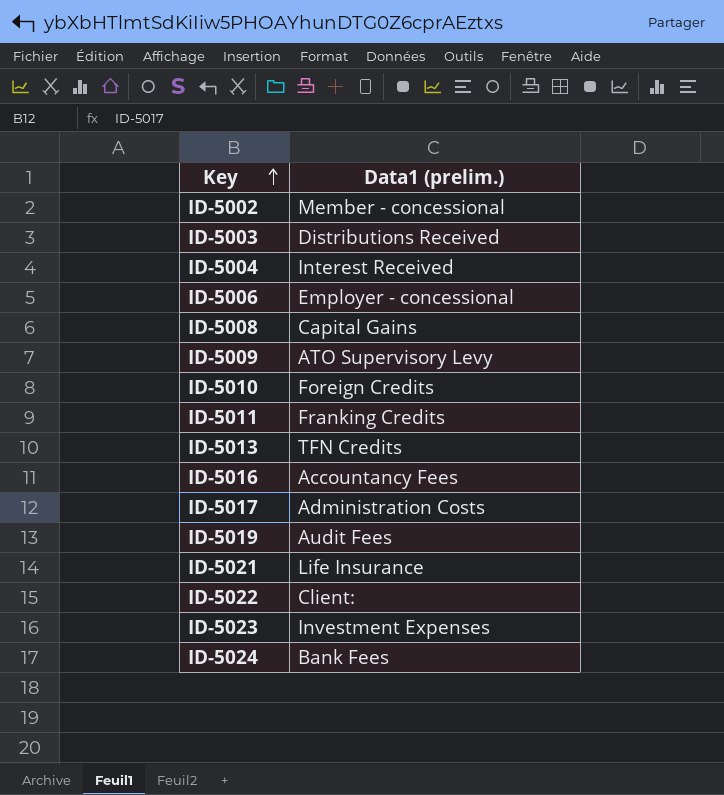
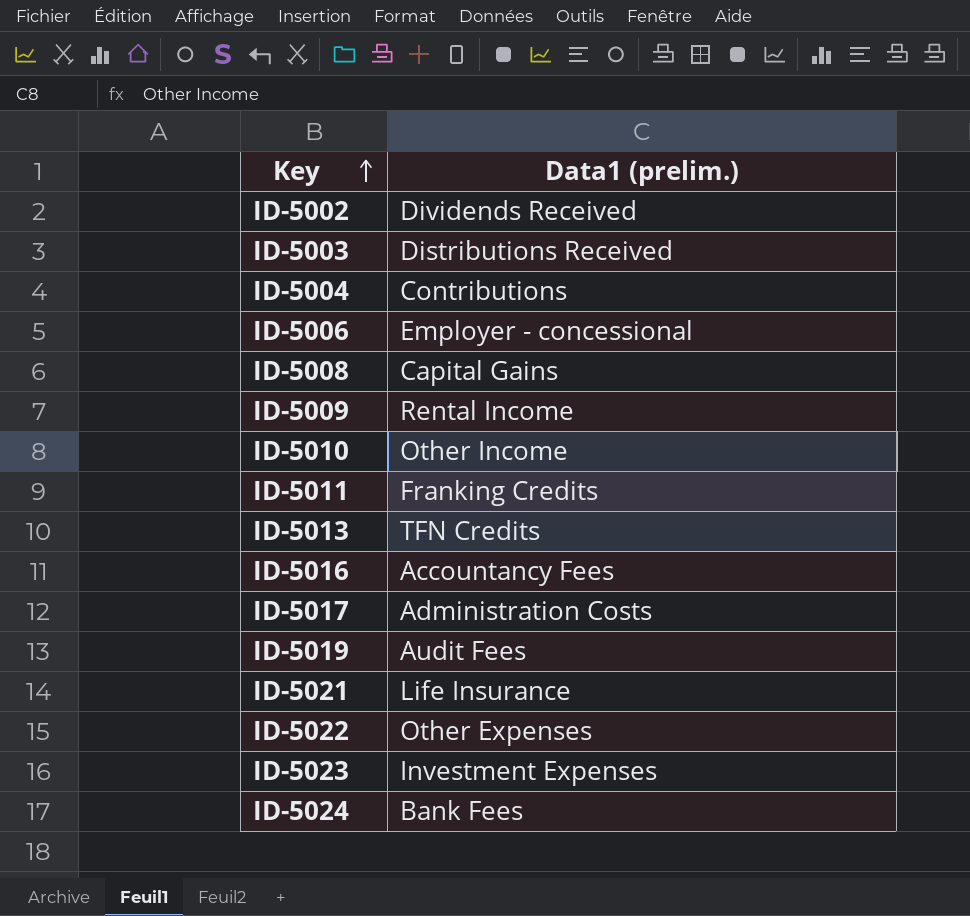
ID-5002 | Data1 (prelim.): Member - concessional -> Dividends Received
ID-5004 | Data1 (prelim.): Interest Received -> Contributions
ID-5009 | Data1 (prelim.): ATO Supervisory Levy -> Rental Income
ID-5010 | Data1 (prelim.): Foreign Credits -> Other Income
ID-5022 | Data1 (prelim.): Client: -> Other Expenses

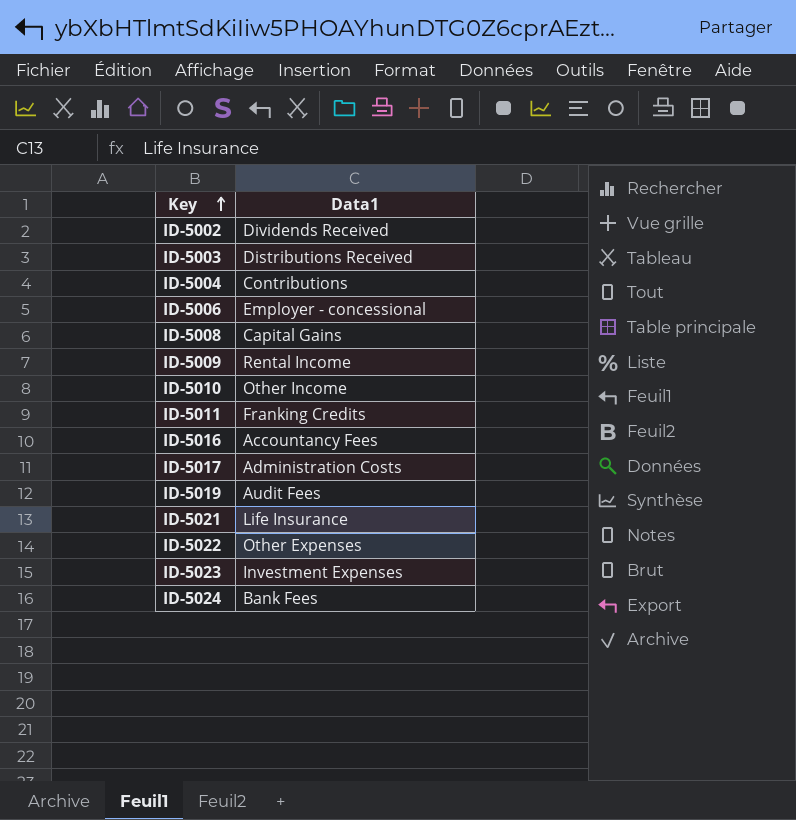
column name: Data1 (prelim.) -> Data1
row ID-5013: TFN Credits -> none

